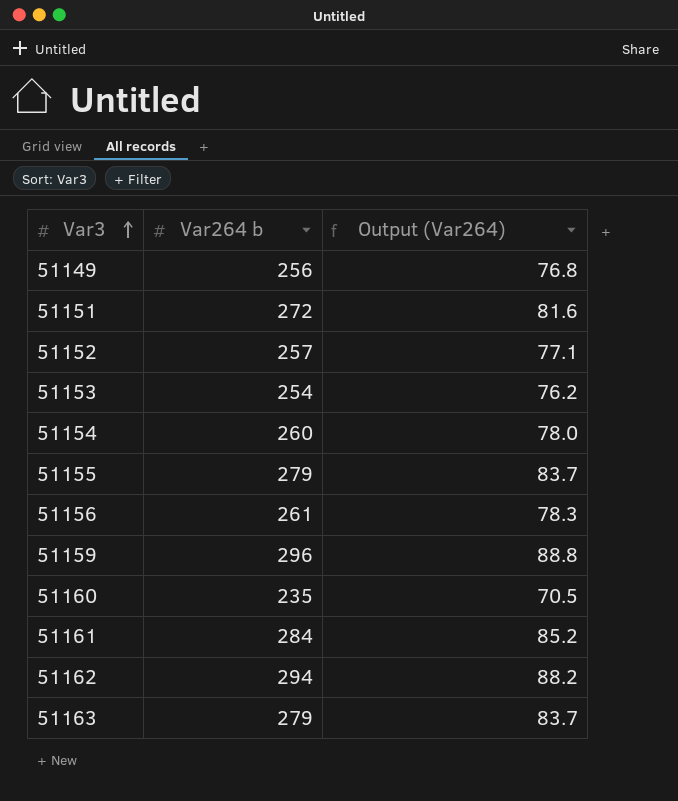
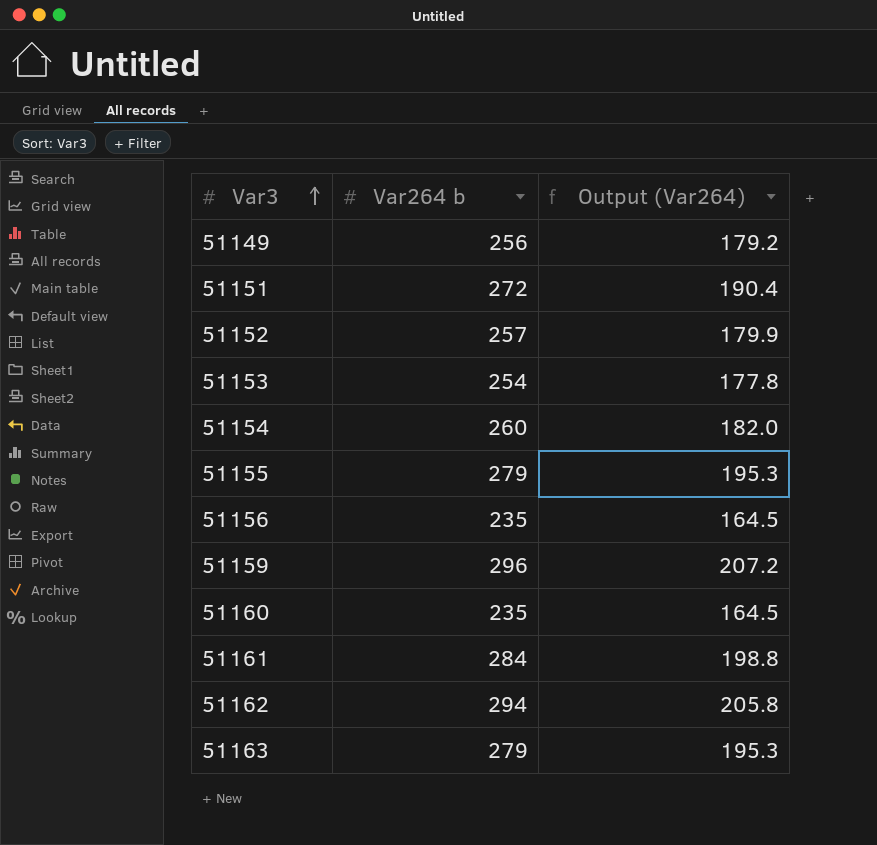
column Output (Var264) | formula: [Var264 b] * 0.3 -> [Var264 b] * 0.7
51156 | Var264 b: 261 -> 235

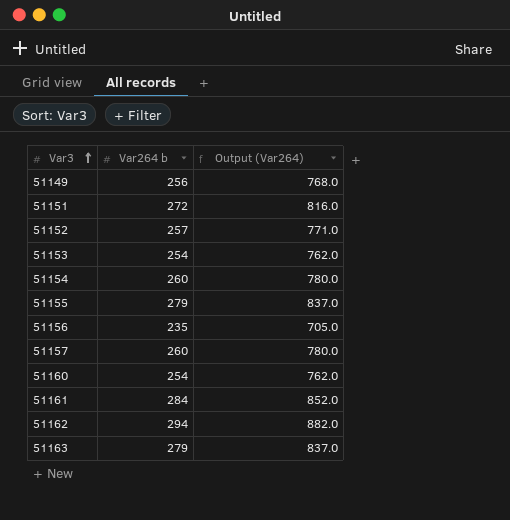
column Output (Var264) | formula: [Var264 b] * 0.7 -> [Var264 b] * 3
row 51159: 296 | 207.2 -> none
row 51157: none -> 260 | 780.0
51160 | Var264 b: 235 -> 254

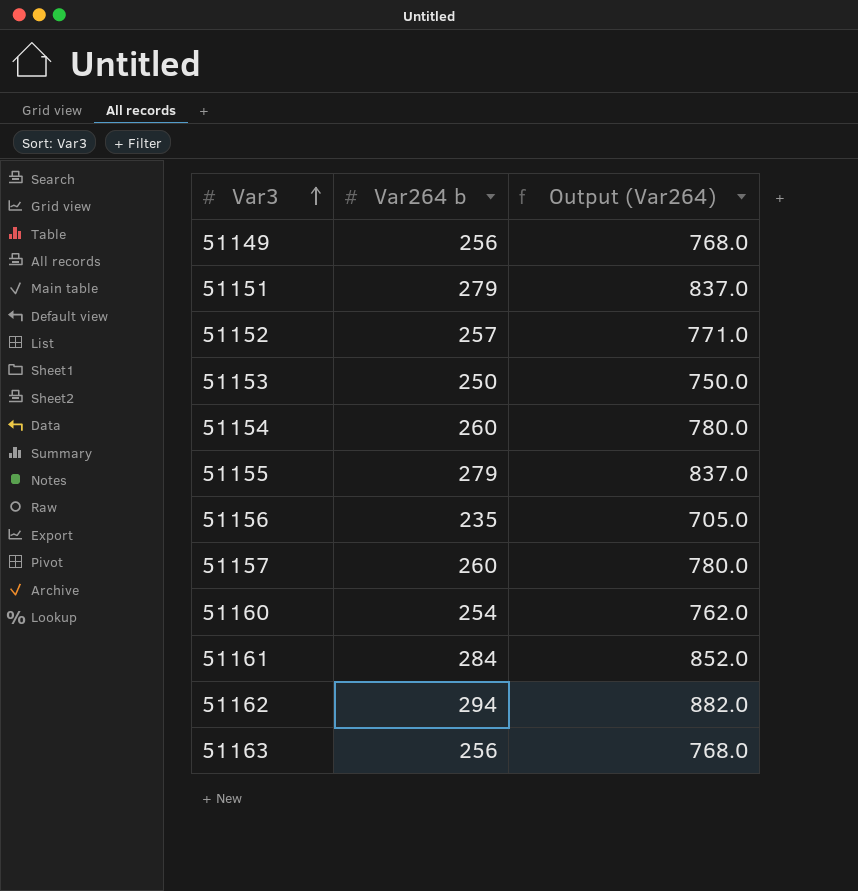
51151 | Var264 b: 272 -> 279
51151 | Output (Var264): 816.0 -> 837.0
51153 | Var264 b: 254 -> 250
51153 | Output (Var264): 762.0 -> 750.0
51163 | Var264 b: 279 -> 256
51163 | Output (Var264): 837.0 -> 768.0

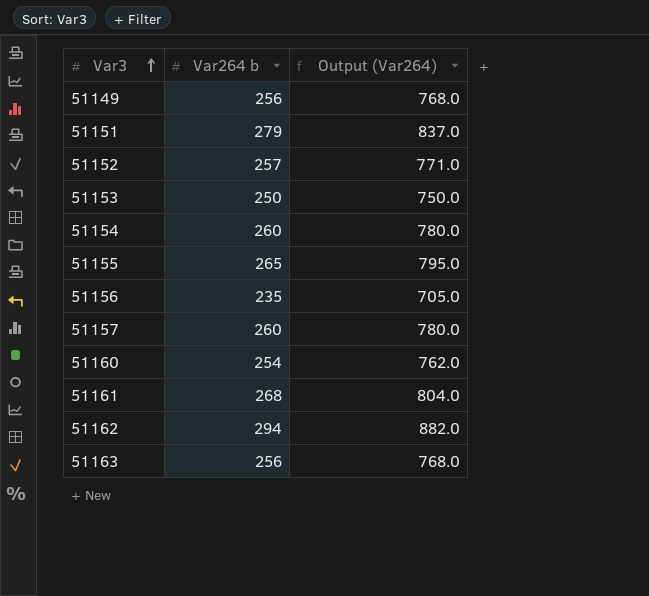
51155 | Var264 b: 279 -> 265
51155 | Output (Var264): 837.0 -> 795.0
51161 | Var264 b: 284 -> 268
51161 | Output (Var264): 852.0 -> 804.0

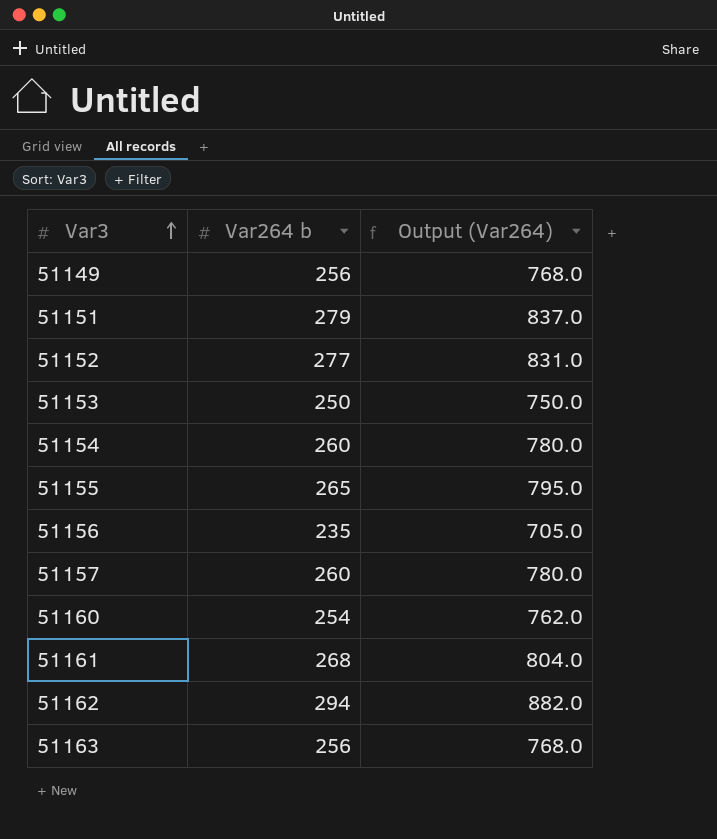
51152 | Var264 b: 257 -> 277
51152 | Output (Var264): 771.0 -> 831.0

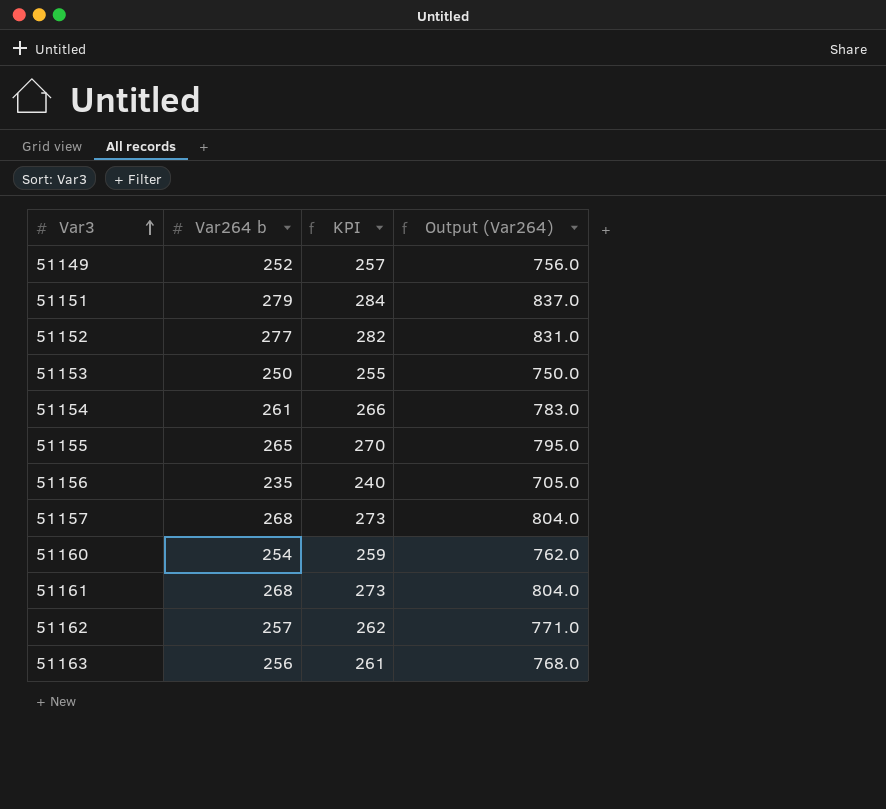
column KPI | formula: none -> [Var264 b] + 5
51149 | Var264 b: 256 -> 252
51149 | Output (Var264): 768.0 -> 756.0
51154 | Var264 b: 260 -> 261
51154 | Output (Var264): 780.0 -> 783.0
51157 | Var264 b: 260 -> 268
51157 | Output (Var264): 780.0 -> 804.0
51162 | Var264 b: 294 -> 257
51162 | Output (Var264): 882.0 -> 771.0

